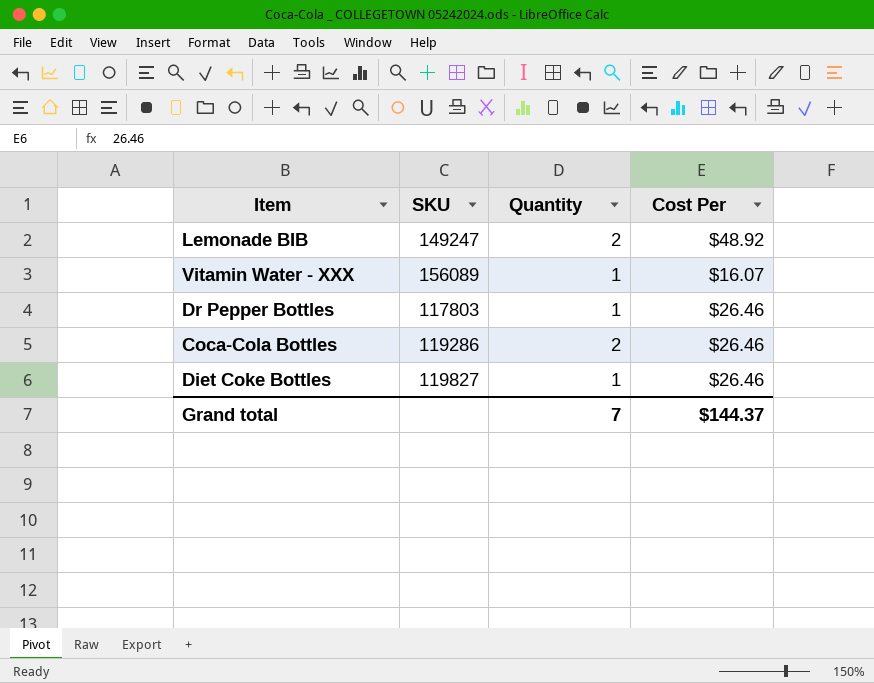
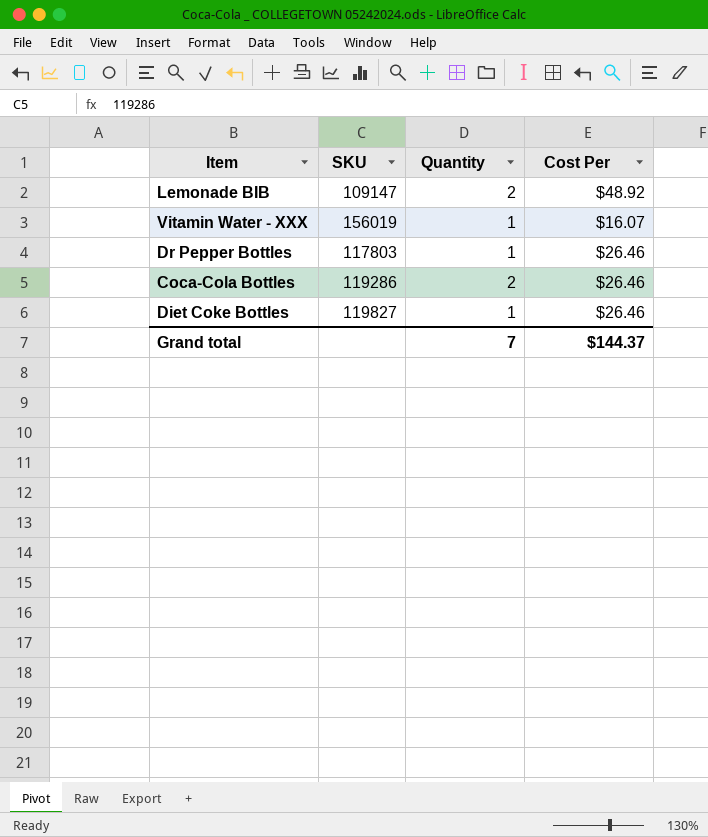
Lemonade BIB | SKU: 149247 -> 109147
Vitamin Water - XXX | SKU: 156089 -> 156019

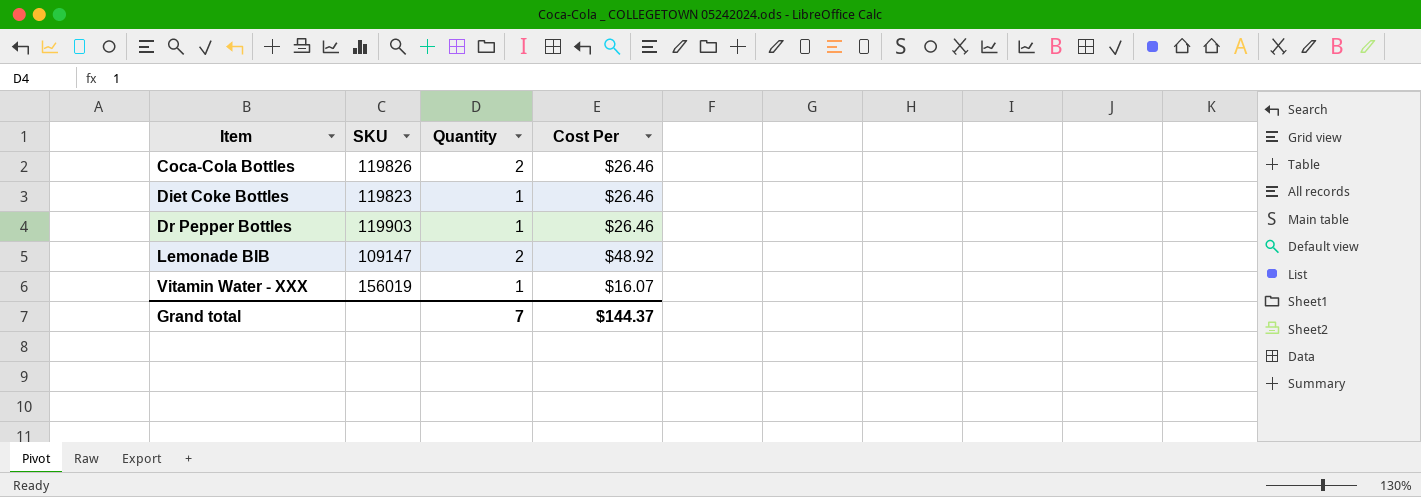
row order: none -> Item ascending
Coca-Cola Bottles | SKU: 119286 -> 119826
Diet Coke Bottles | SKU: 119827 -> 119823
Dr Pepper Bottles | SKU: 117803 -> 119903

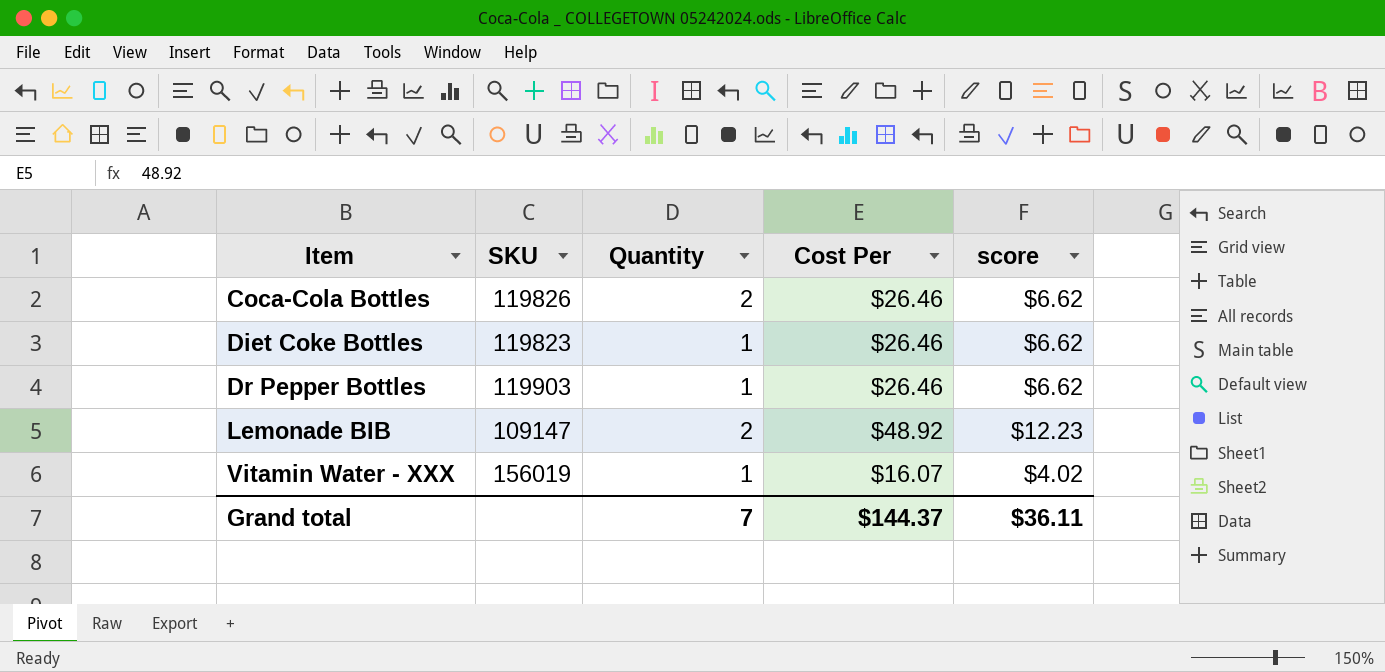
column score | formula: none -> [Cost Per] * 0.25

